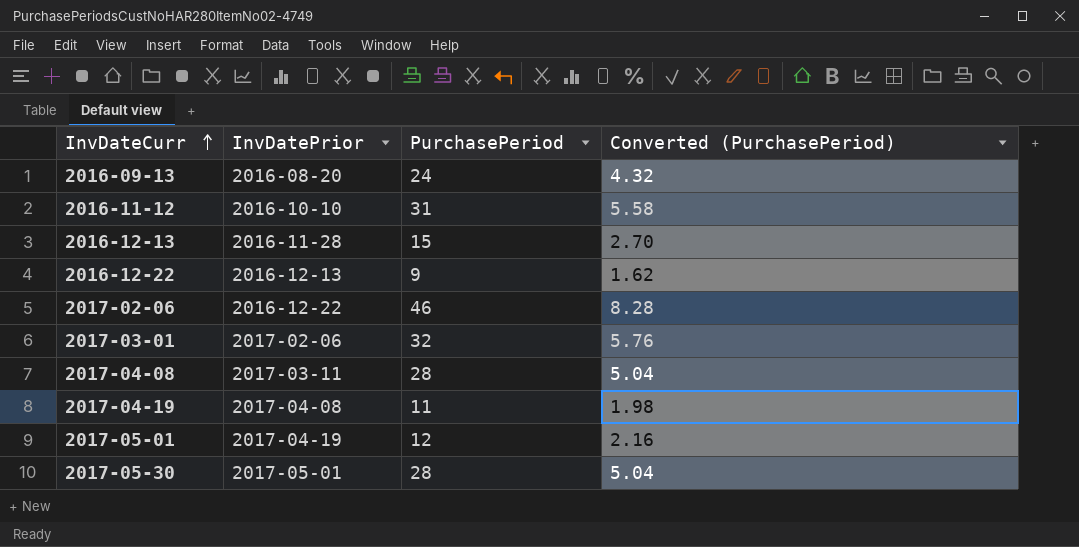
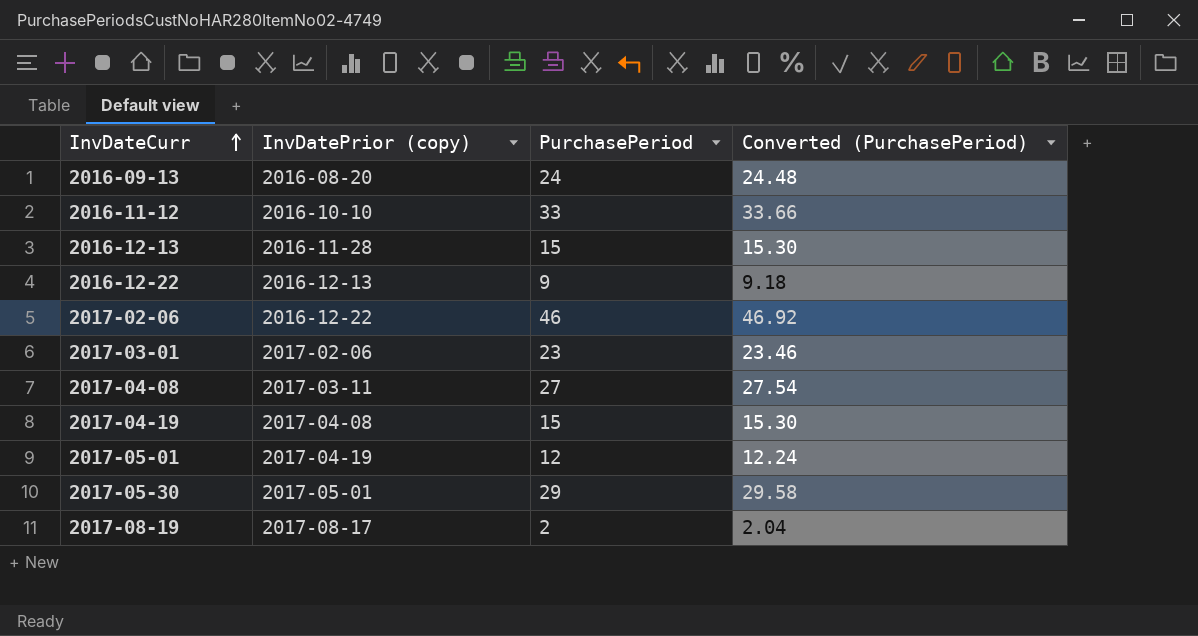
column name: InvDatePrior -> InvDatePrior (copy)
column Converted (PurchasePeriod) | formula: [PurchasePeriod] * 0.18 -> [PurchasePeriod] * 1.02
2016-11-12 | PurchasePeriod: 31 -> 33
2017-03-01 | PurchasePeriod: 32 -> 23
2017-04-08 | PurchasePeriod: 28 -> 27
2017-04-19 | PurchasePeriod: 11 -> 15
2017-05-30 | PurchasePeriod: 28 -> 29
row 2017-08-19: none -> 2017-08-17 | 2 | 2.04

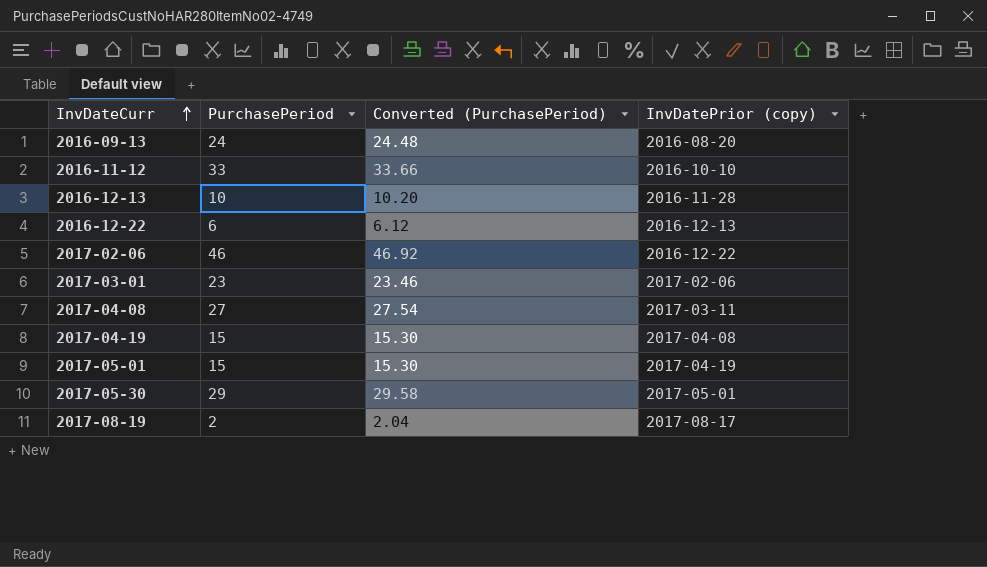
column InvDatePrior (copy) | position: 2 -> 4
2016-12-13 | PurchasePeriod: 15 -> 10
2016-12-13 | Converted (PurchasePeriod): 15.30 -> 10.20
2016-12-22 | PurchasePeriod: 9 -> 6
2016-12-22 | Converted (PurchasePeriod): 9.18 -> 6.12
2017-05-01 | PurchasePeriod: 12 -> 15
2017-05-01 | Converted (PurchasePeriod): 12.24 -> 15.30

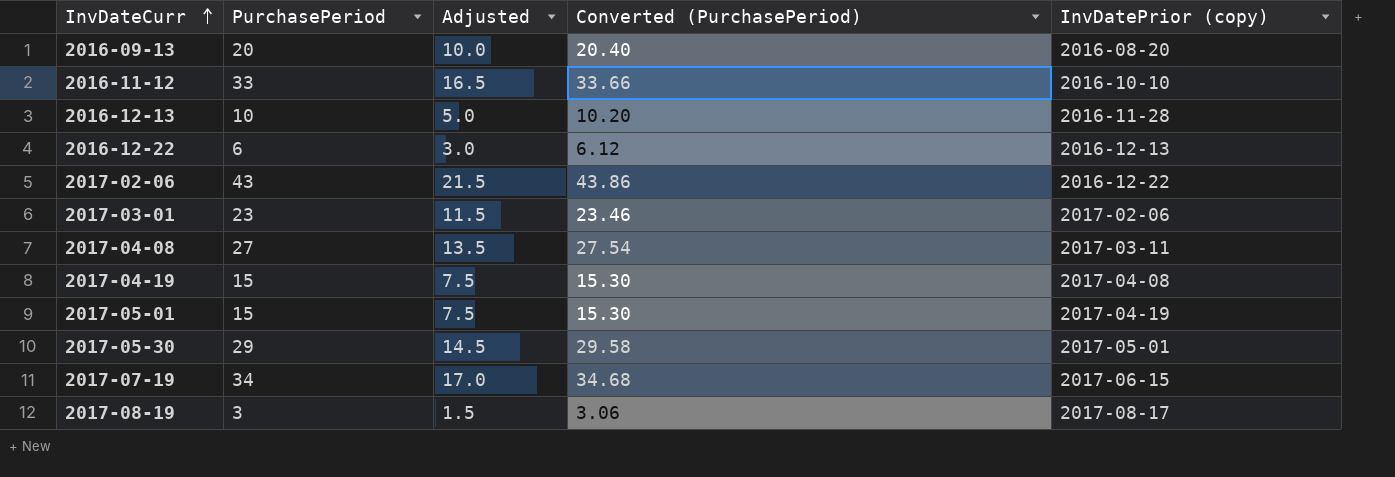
column Adjusted | formula: none -> [PurchasePeriod] * 0.5
2016-09-13 | PurchasePeriod: 24 -> 20
2016-09-13 | Converted (PurchasePeriod): 24.48 -> 20.40
2017-02-06 | PurchasePeriod: 46 -> 43
2017-02-06 | Converted (PurchasePeriod): 46.92 -> 43.86
row 2017-07-19: none -> 34 | 17.0 | 34.68 | 2017-06-15
2017-08-19 | PurchasePeriod: 2 -> 3
2017-08-19 | Converted (PurchasePeriod): 2.04 -> 3.06

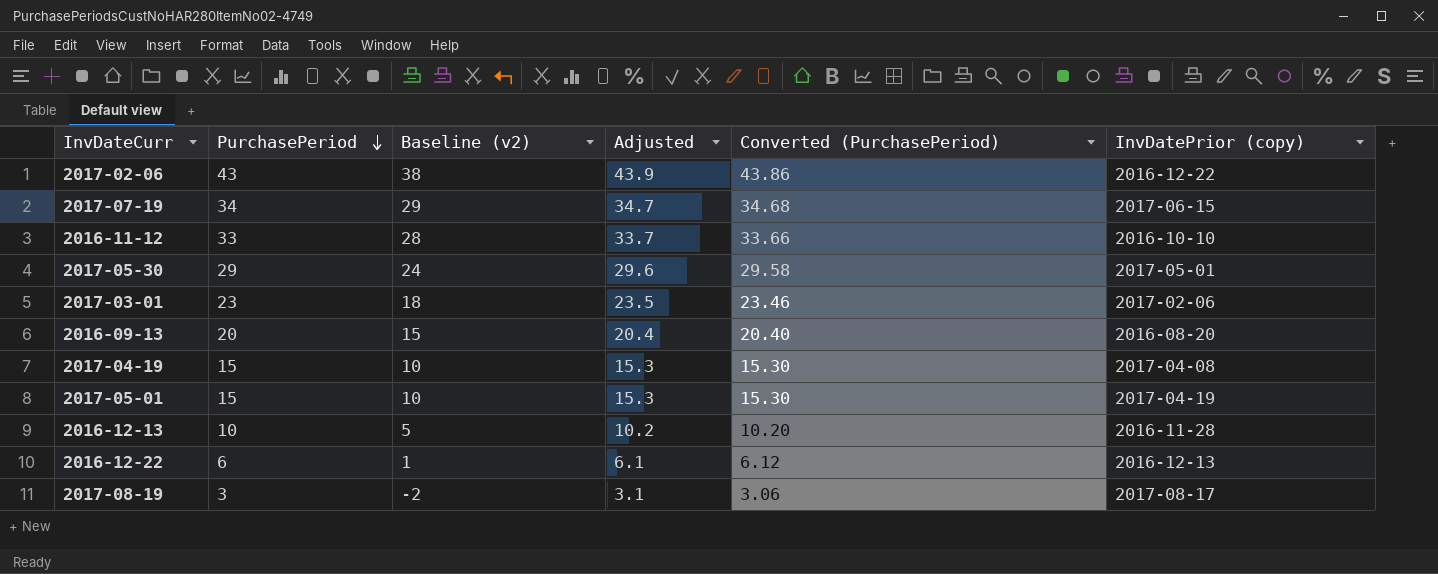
row order: InvDateCurr ascending -> PurchasePeriod descending
column Baseline (v2) | formula: none -> [PurchasePeriod] - 5
column Adjusted | formula: [PurchasePeriod] * 0.5 -> [PurchasePeriod] * 1.02
row 2017-04-08: 27 | 13.5 | 27.54 | 2017-03-11 -> none

